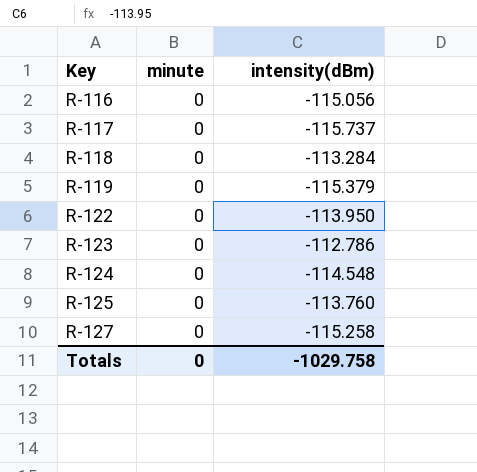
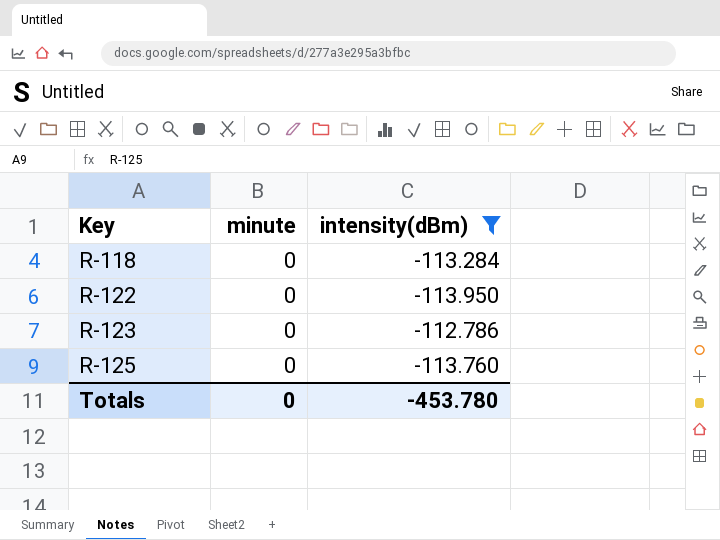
filter: none -> intensity(dBm) >= -113.950
Totals | intensity(dBm): -1029.758 -> -453.780

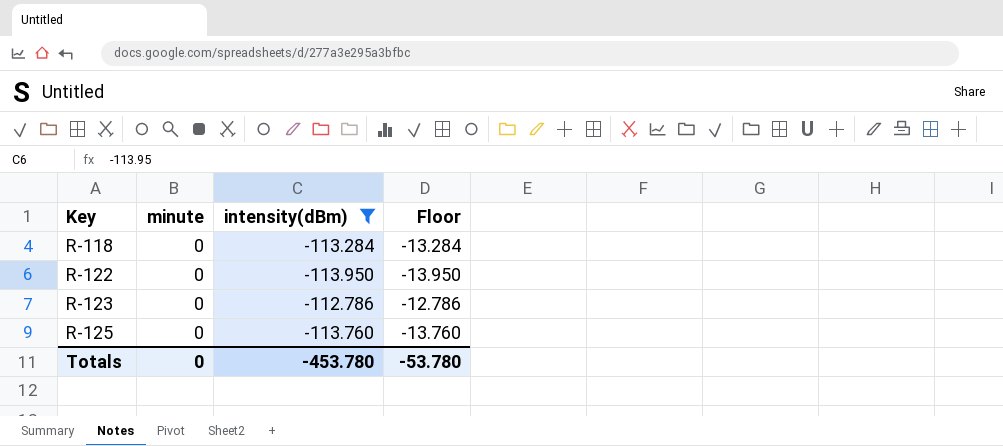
column Floor | formula: none -> [intensity(dBm)] + 100

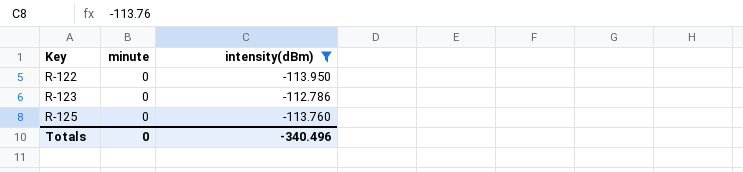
column Floor | formula: [intensity(dBm)] + 100 -> none
row R-118: 0 | -113.284 | -13.284 -> none
Totals | intensity(dBm): -453.780 -> -340.496

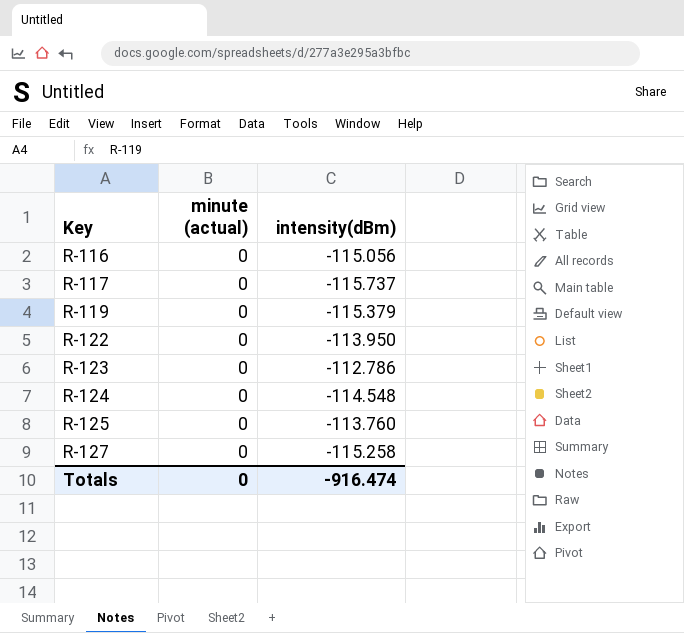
filter: intensity(dBm) >= -113.950 -> none
column name: minute -> minute (actual)
Totals | intensity(dBm): -340.496 -> -916.474

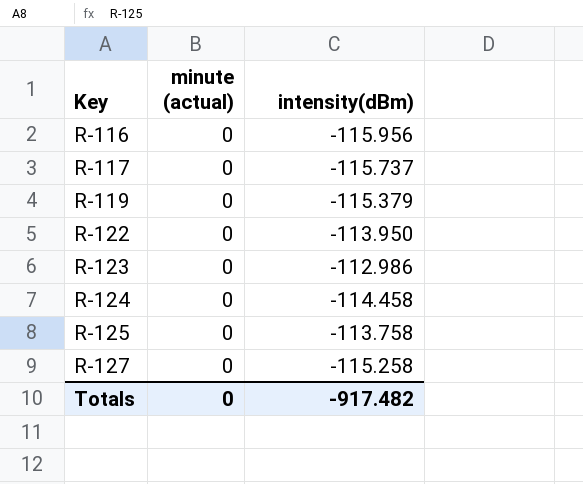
R-116 | intensity(dBm): -115.056 -> -115.956
R-123 | intensity(dBm): -112.786 -> -112.986
R-124 | intensity(dBm): -114.548 -> -114.458
R-125 | intensity(dBm): -113.760 -> -113.758
Totals | intensity(dBm): -916.474 -> -917.482

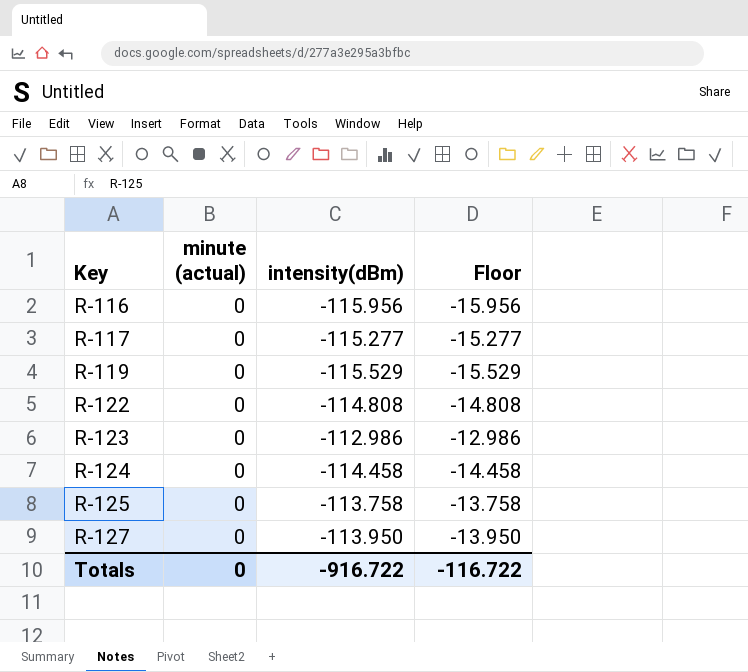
column Floor | formula: none -> [intensity(dBm)] + 100
R-117 | intensity(dBm): -115.737 -> -115.277
R-119 | intensity(dBm): -115.379 -> -115.529
R-122 | intensity(dBm): -113.950 -> -114.808
R-127 | intensity(dBm): -115.258 -> -113.950
Totals | intensity(dBm): -917.482 -> -916.722

